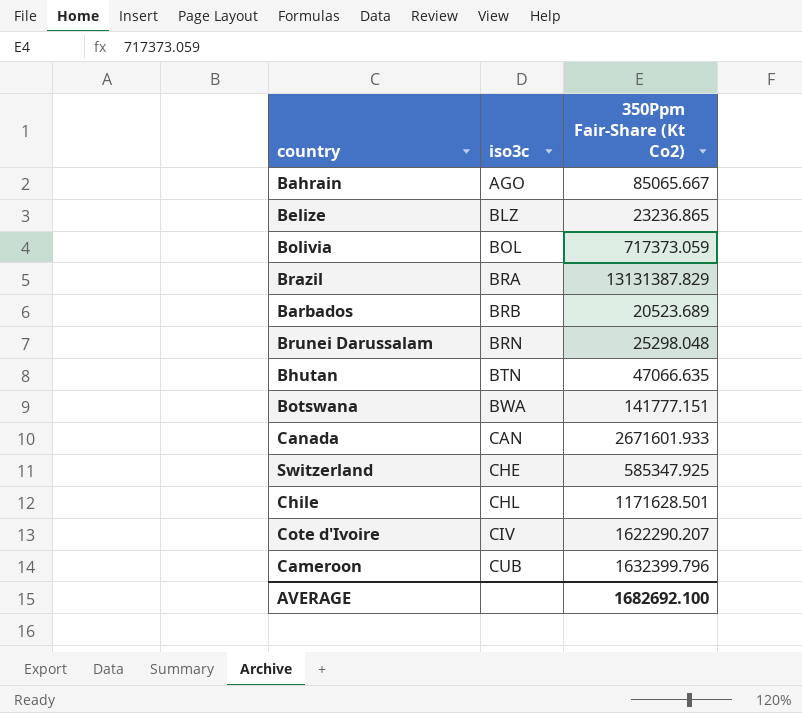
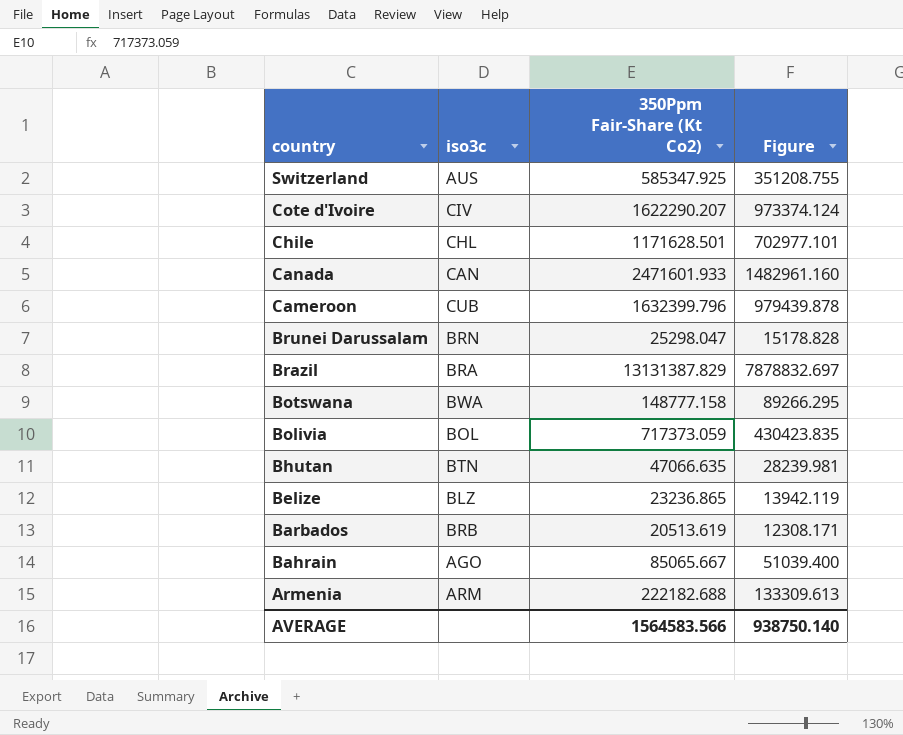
row order: iso3c ascending -> country descending
column Figure | formula: none -> [350Ppm Fair-Share (Kt Co2)] * 0.6
Switzerland | iso3c: CHE -> AUS
Canada | 350Ppm Fair-Share (Kt Co2): 2671601.933 -> 2471601.933
Brunei Darussalam | 350Ppm Fair-Share (Kt Co2): 25298.048 -> 25298.047
Botswana | 350Ppm Fair-Share (Kt Co2): 141777.151 -> 148777.158
Barbados | 350Ppm Fair-Share (Kt Co2): 20523.689 -> 20513.619
row Armenia: none -> ARM | 222182.688 | 133309.613
AVERAGE | 350Ppm Fair-Share (Kt Co2): 1682692.100 -> 1564583.566

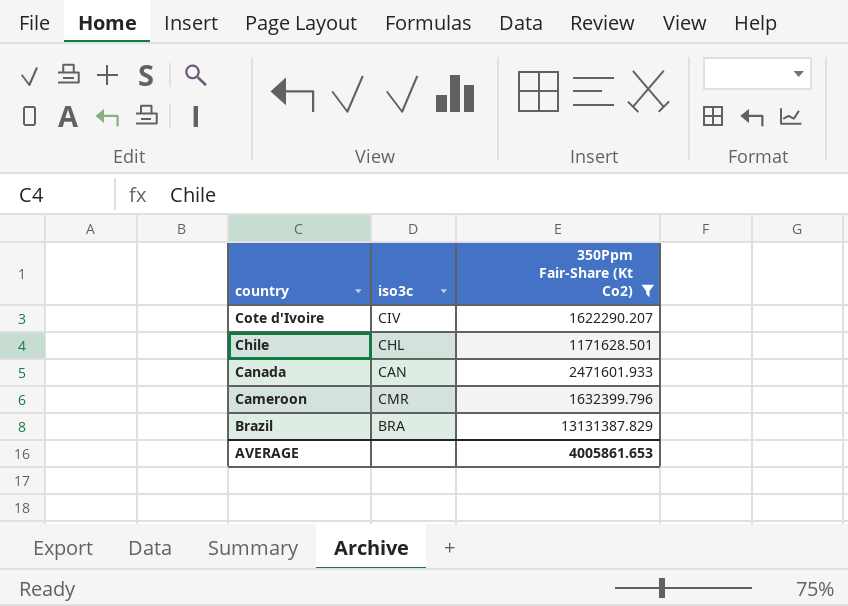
filter: none -> 350Ppm Fair-Share (Kt Co2) >= 1171628.501
column Figure | formula: [350Ppm Fair-Share (Kt Co2)] * 0.6 -> none
Cameroon | iso3c: CUB -> CMR
AVERAGE | 350Ppm Fair-Share (Kt Co2): 1564583.566 -> 4005861.653

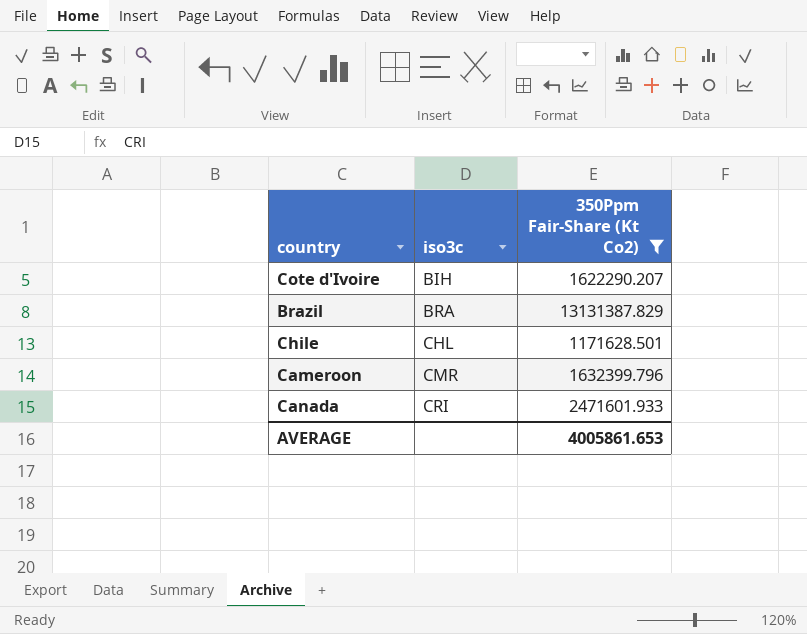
row order: country descending -> iso3c ascending
Cote d'Ivoire | iso3c: CIV -> BIH
Canada | iso3c: CAN -> CRI

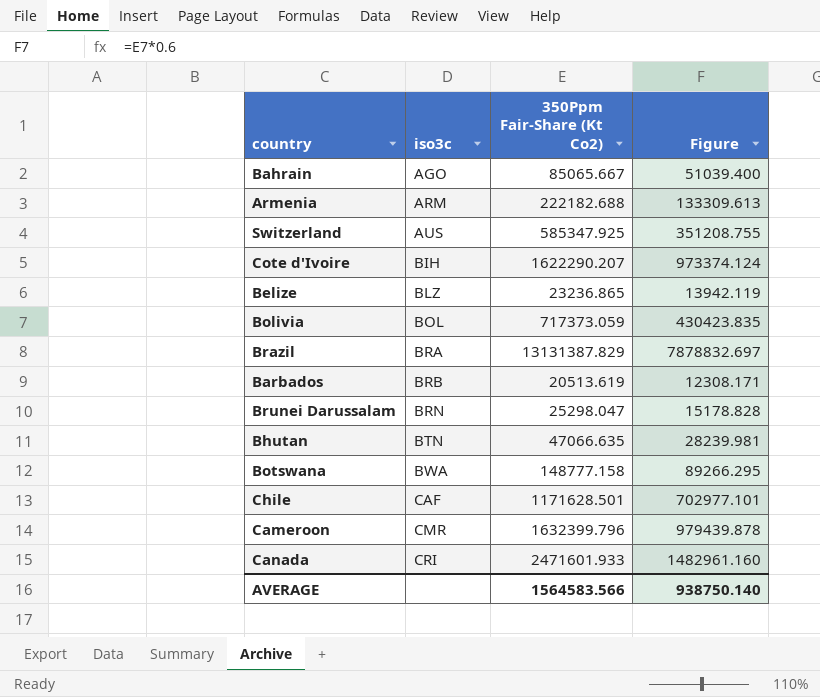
filter: 350Ppm Fair-Share (Kt Co2) >= 1171628.501 -> none
column Figure | formula: none -> [350Ppm Fair-Share (Kt Co2)] * 0.6
Chile | iso3c: CHL -> CAF
AVERAGE | 350Ppm Fair-Share (Kt Co2): 4005861.653 -> 1564583.566

